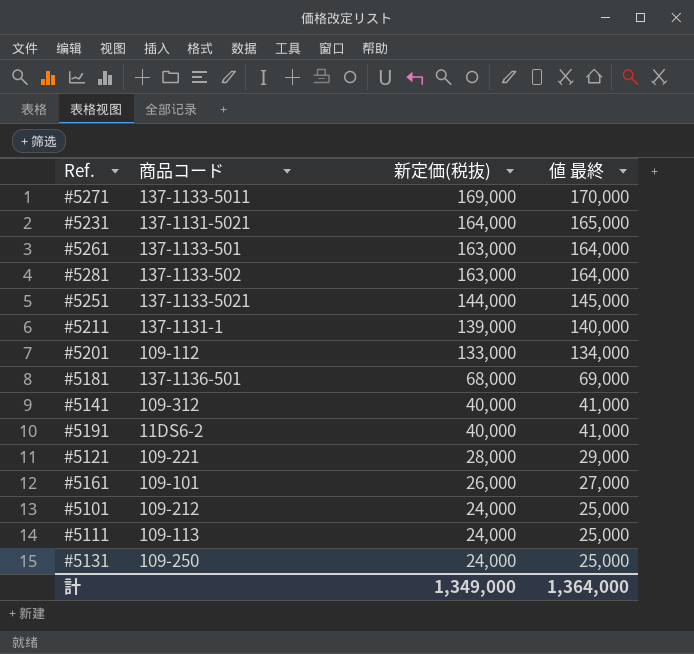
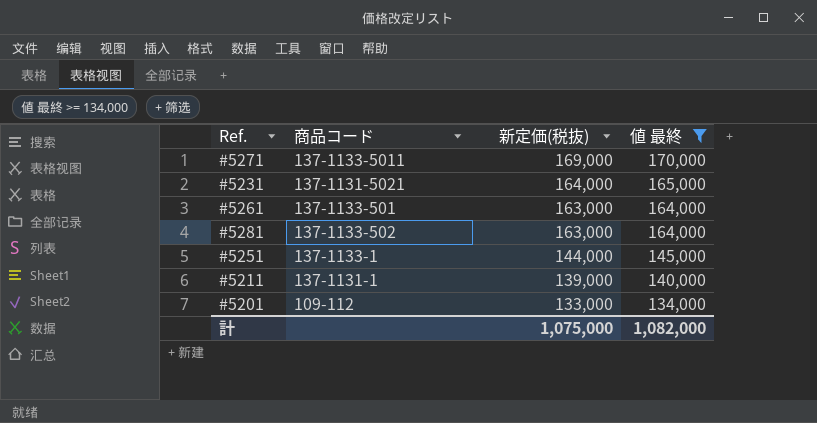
filter: none -> 値 最終 >= 134,000
#5251 | 商品コード: 137-1133-5021 -> 137-1133-1
計 | 新定価(税抜): 1,349,000 -> 1,075,000
計 | 値 最終: 1,364,000 -> 1,082,000

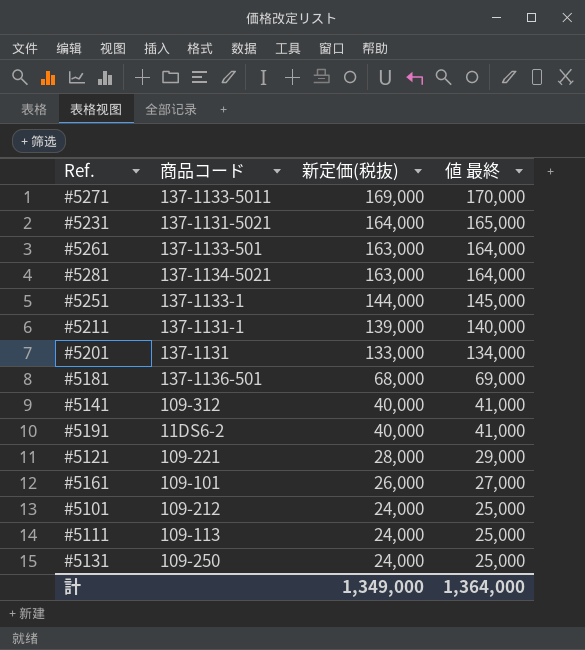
filter: 値 最終 >= 134,000 -> none
#5281 | 商品コード: 137-1133-502 -> 137-1134-5021
#5201 | 商品コード: 109-112 -> 137-1131
計 | 新定価(税抜): 1,075,000 -> 1,349,000
計 | 値 最終: 1,082,000 -> 1,364,000

